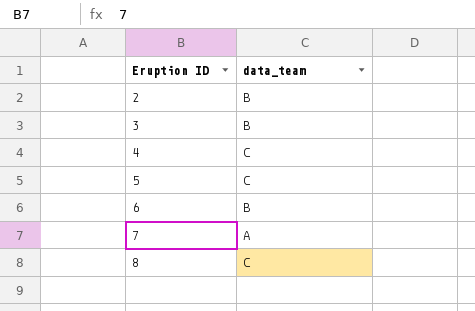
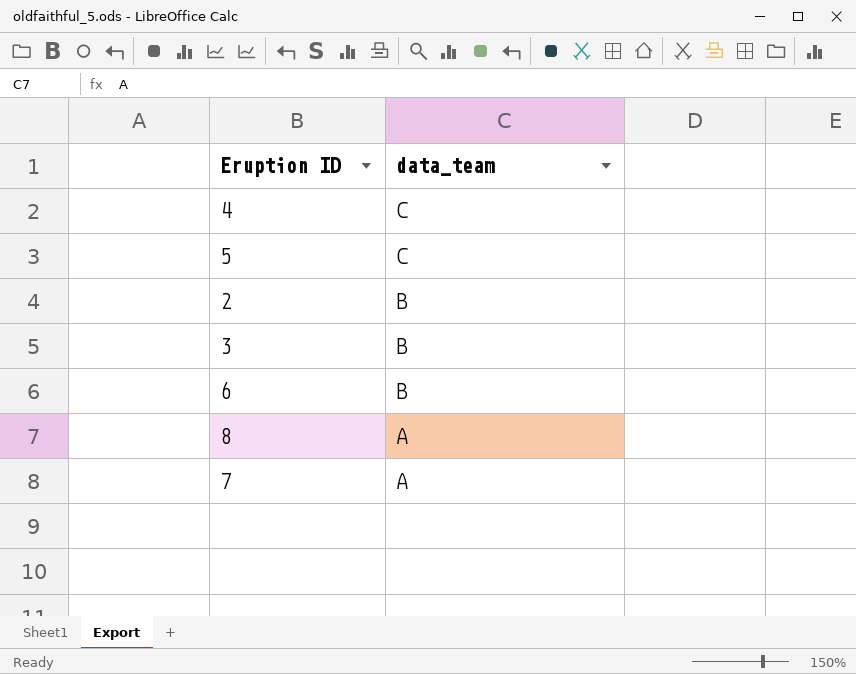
row order: Eruption ID ascending -> data_team descending
8 | data_team: C -> A

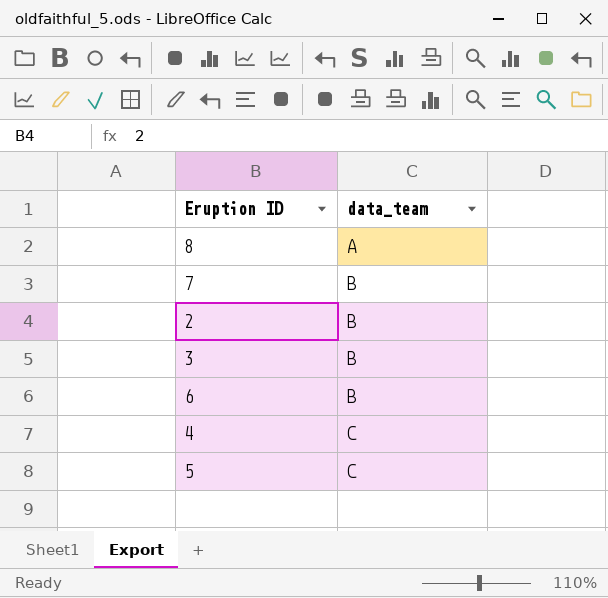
row order: data_team descending -> data_team ascending
7 | data_team: A -> B

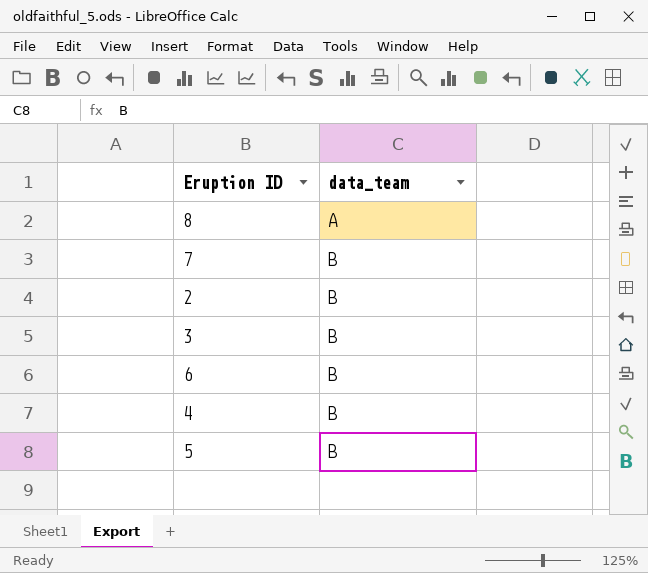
4 | data_team: C -> B
5 | data_team: C -> B

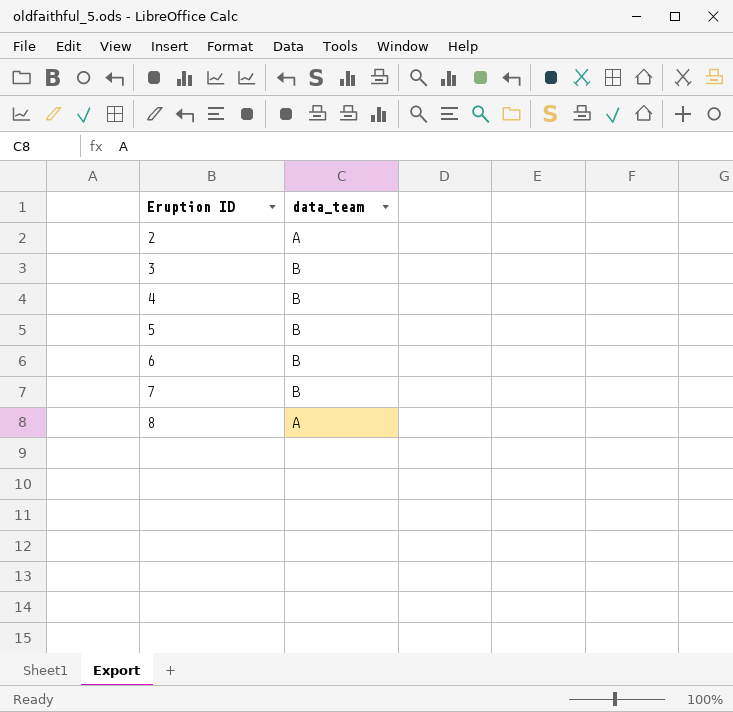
row order: data_team ascending -> Eruption ID ascending
2 | data_team: B -> A

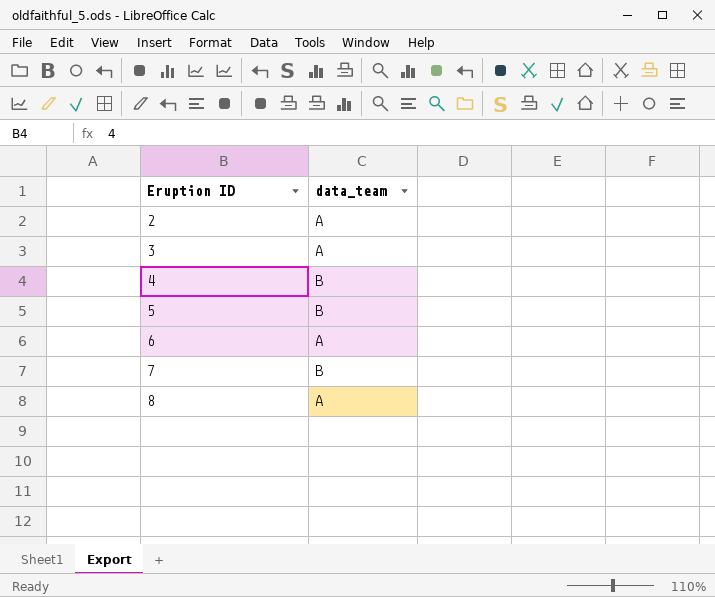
3 | data_team: B -> A
6 | data_team: B -> A

